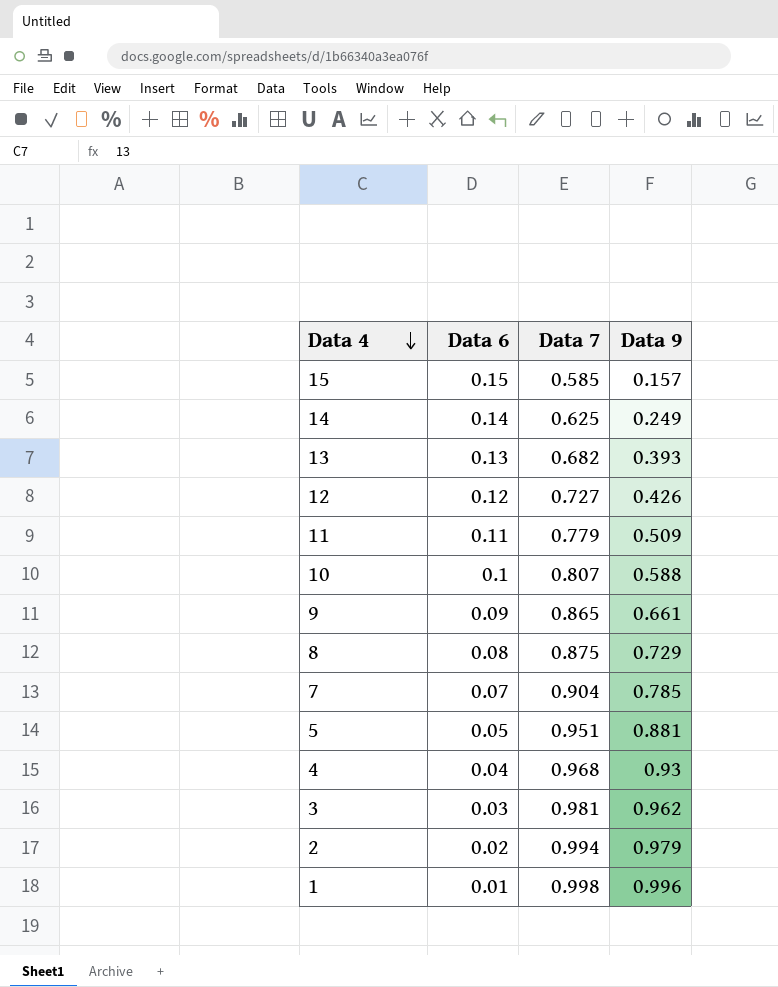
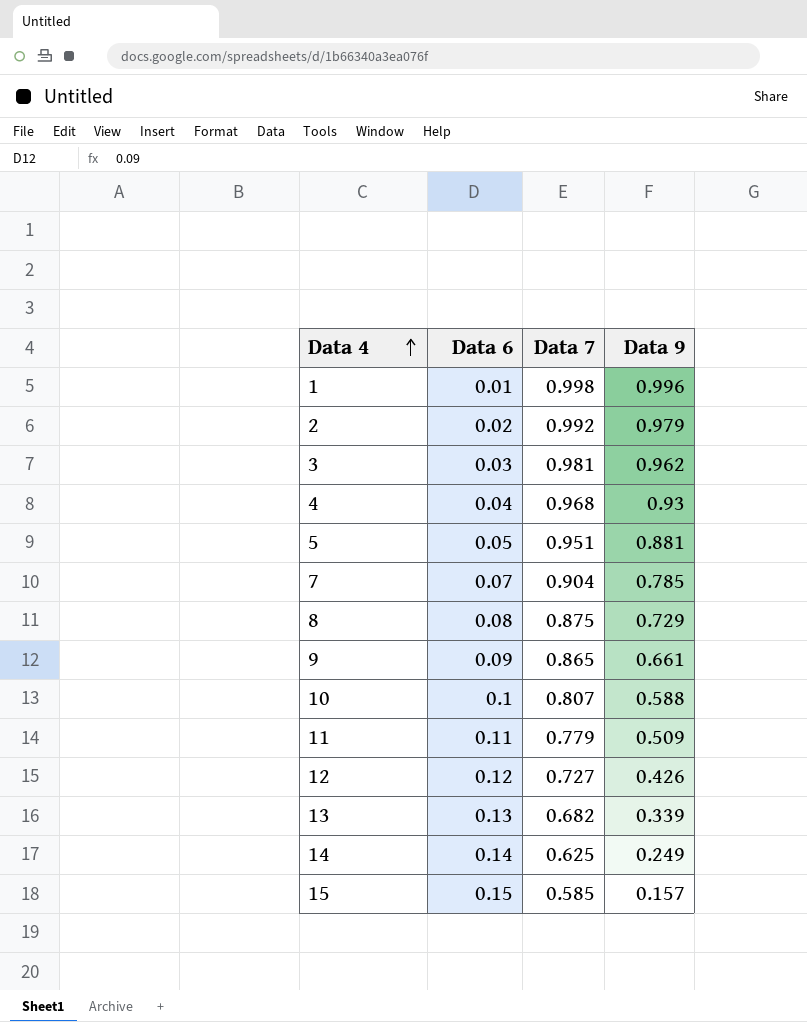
row order: Data 4 descending -> Data 4 ascending
2 | Data 7: 0.994 -> 0.992
13 | Data 9: 0.393 -> 0.339

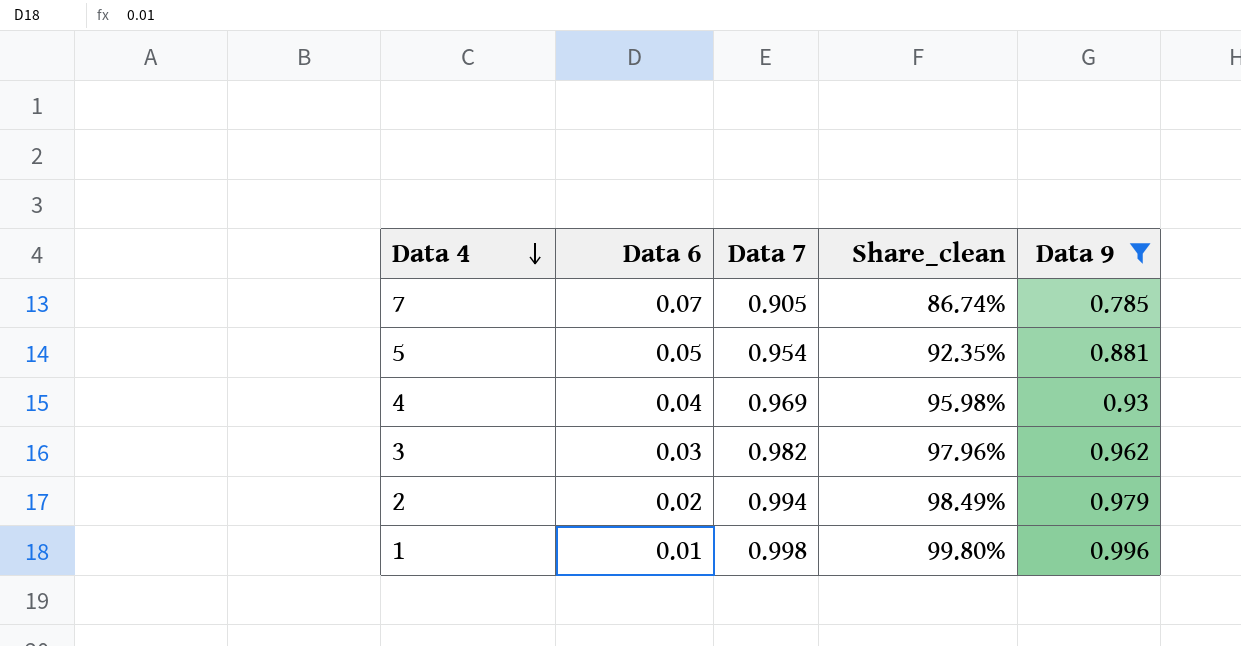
filter: none -> Data 9 >= 0.785
row order: Data 4 ascending -> Data 4 descending
column Share_clean | formula: none -> [Data 9] / [Data 7]
7 | Data 7: 0.904 -> 0.905
5 | Data 7: 0.951 -> 0.954
4 | Data 7: 0.968 -> 0.969
3 | Data 7: 0.981 -> 0.982
2 | Data 7: 0.992 -> 0.994

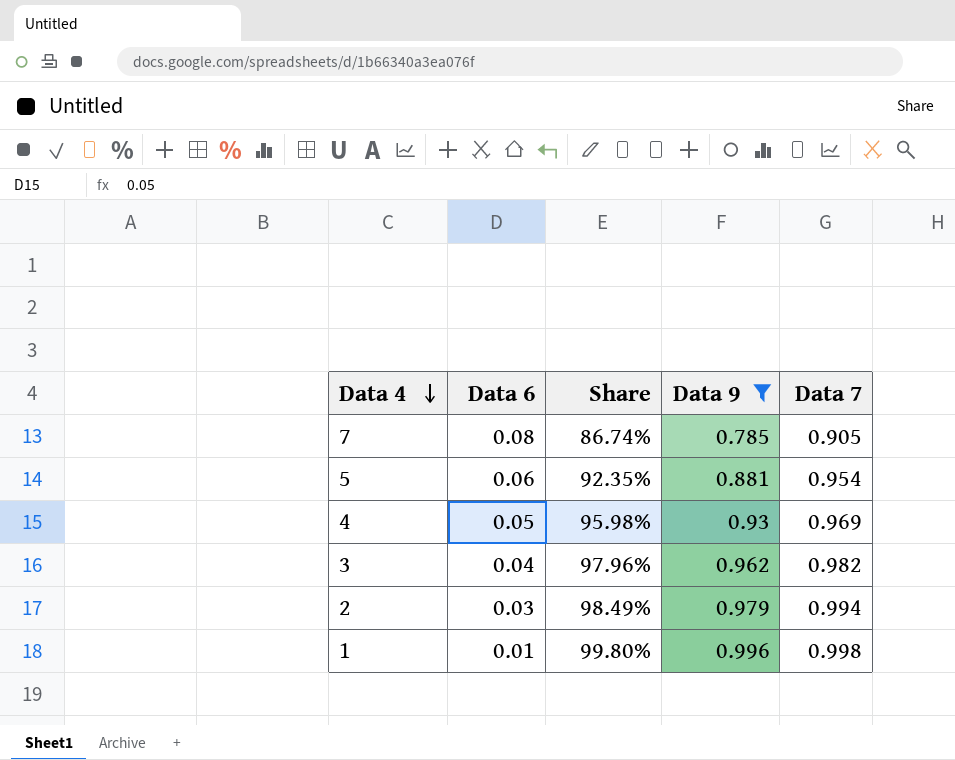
column name: Share_clean -> Share
column Data 7 | position: 3 -> 5
7 | Data 6: 0.07 -> 0.08
5 | Data 6: 0.05 -> 0.06
4 | Data 6: 0.04 -> 0.05
3 | Data 6: 0.03 -> 0.04
2 | Data 6: 0.02 -> 0.03

